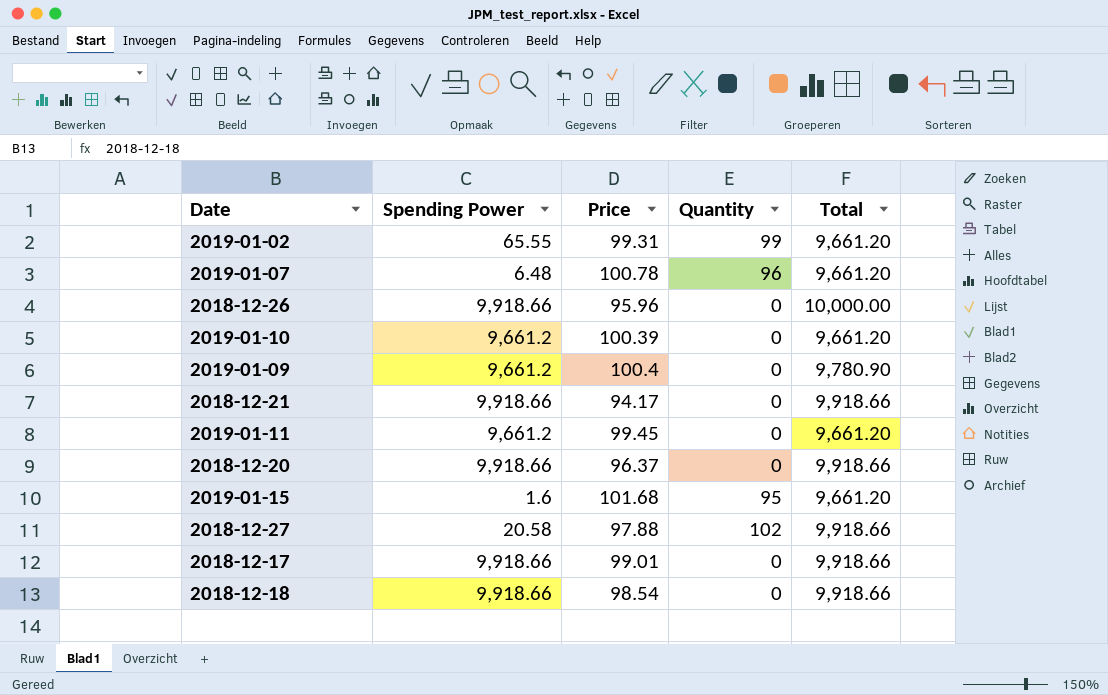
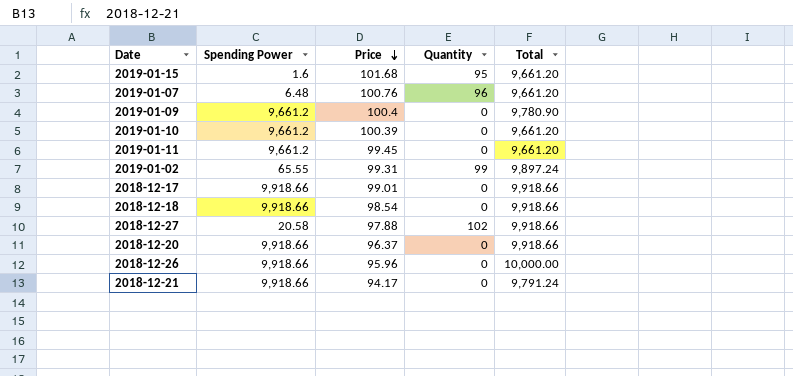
row order: none -> Price descending
2019-01-07 | Price: 100.78 -> 100.76
2019-01-02 | Total: 9,661.20 -> 9,897.24
2018-12-21 | Total: 9,918.66 -> 9,791.24

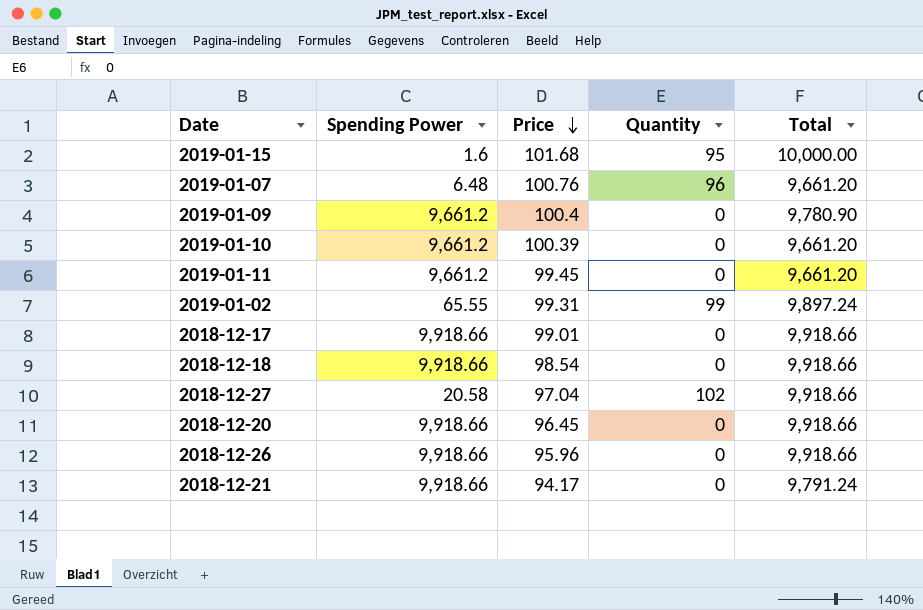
2019-01-15 | Total: 9,661.20 -> 10,000.00
2018-12-27 | Price: 97.88 -> 97.04
2018-12-20 | Price: 96.37 -> 96.45
2018-12-26 | Total: 10,000.00 -> 9,918.66

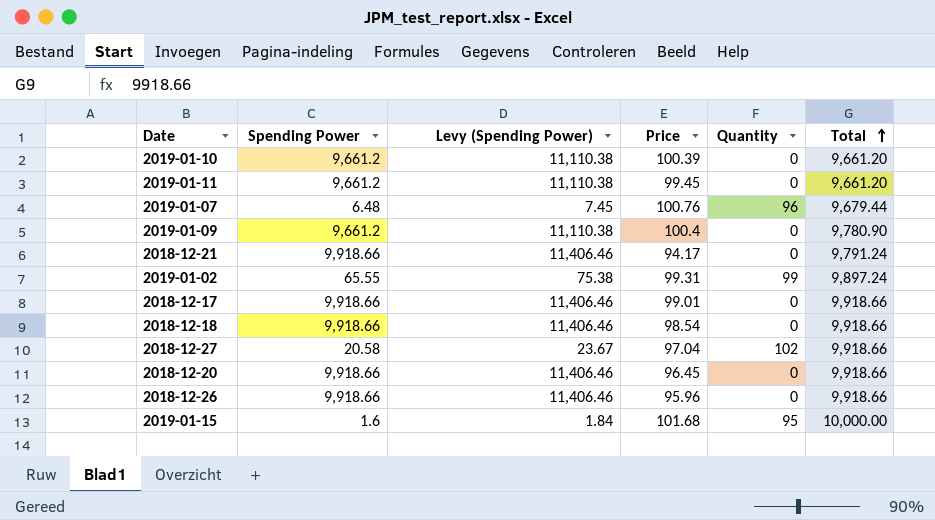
row order: Price descending -> Total ascending
column Levy (Spending Power) | formula: none -> [Spending Power] * 1.15
2019-01-07 | Total: 9,661.20 -> 9,679.44

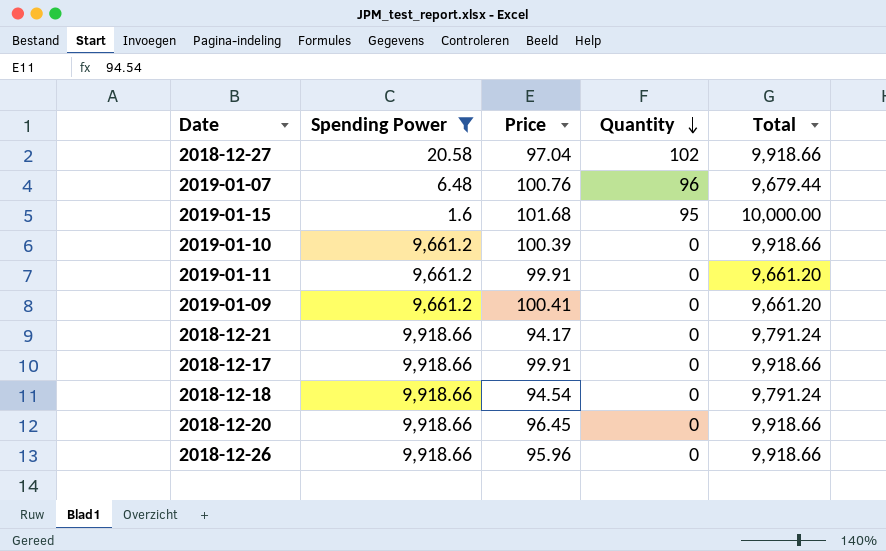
filter: none -> Spending Power != 65.55
row order: Total ascending -> Quantity descending
column Levy (Spending Power) | formula: [Spending Power] * 1.15 -> none
2019-01-10 | Total: 9,661.20 -> 9,918.66
2019-01-11 | Price: 99.45 -> 99.91
2019-01-09 | Price: 100.4 -> 100.41
2019-01-09 | Total: 9,780.90 -> 9,661.20
2018-12-17 | Price: 99.01 -> 99.91
2018-12-18 | Price: 98.54 -> 94.54
2018-12-18 | Total: 9,918.66 -> 9,791.24

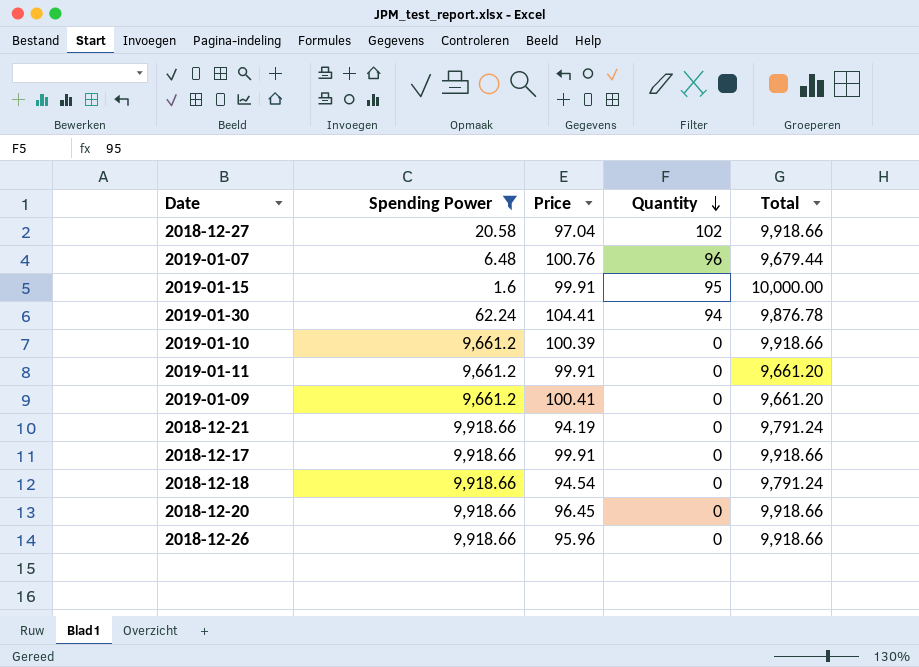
2019-01-15 | Price: 101.68 -> 99.91
row 2019-01-30: none -> 62.24 | 104.41 | 94 | 9,876.78
2018-12-21 | Price: 94.17 -> 94.19

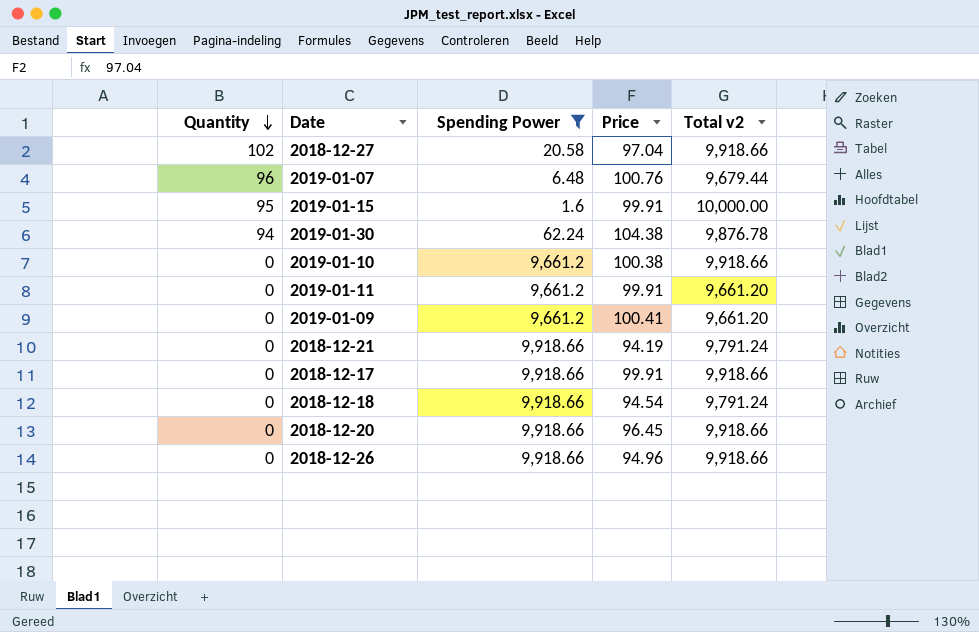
column Quantity | position: 4 -> 1
column name: Total -> Total v2
2019-01-30 | Price: 104.41 -> 104.38
2019-01-10 | Price: 100.39 -> 100.38
2018-12-26 | Price: 95.96 -> 94.96

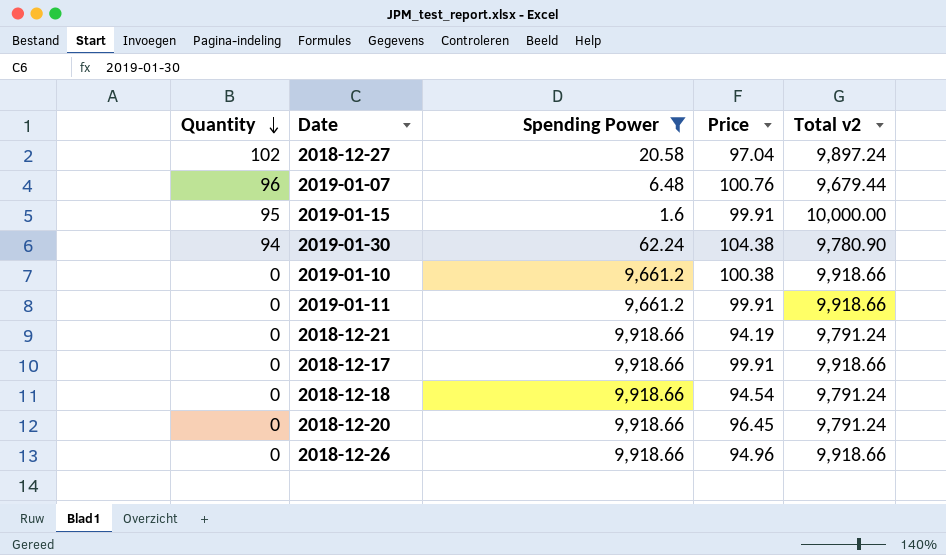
row 2019-01-09: 0 | 9,661.2 | 100.41 | 9,661.20 -> none
2018-12-27 | Total v2: 9,918.66 -> 9,897.24
2019-01-30 | Total v2: 9,876.78 -> 9,780.90
2019-01-11 | Total v2: 9,661.20 -> 9,918.66
2018-12-20 | Total v2: 9,918.66 -> 9,791.24

